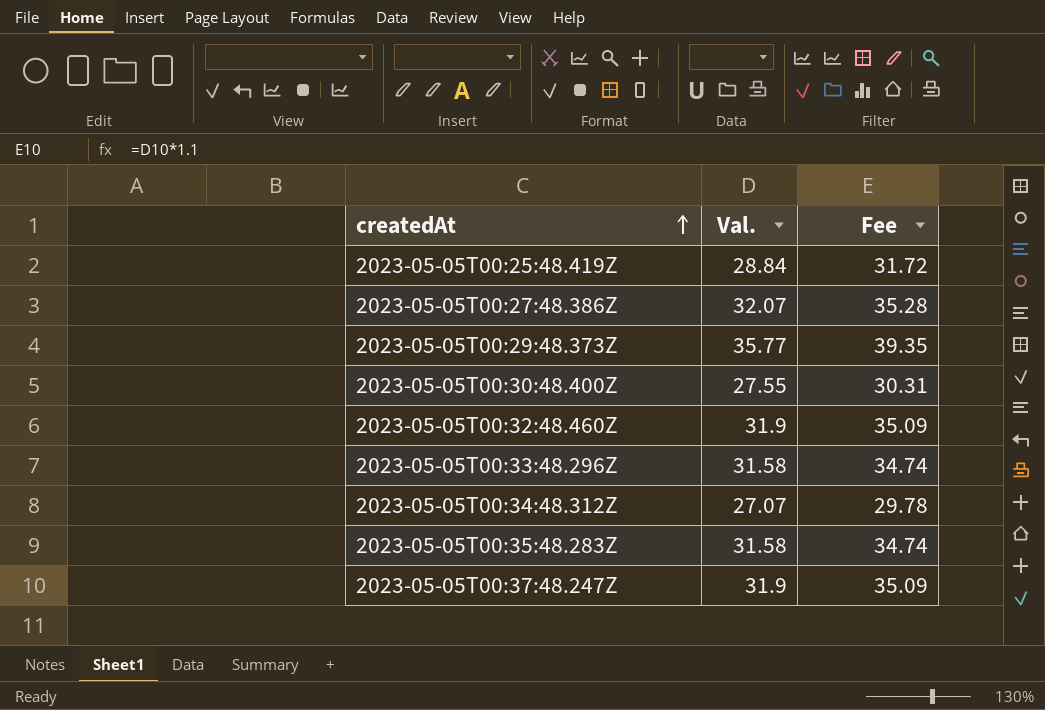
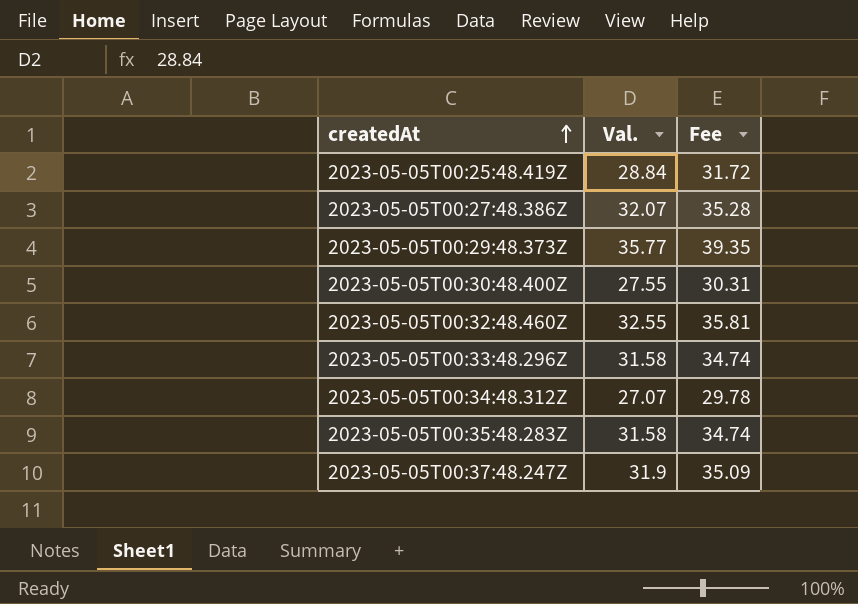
2023-05-05T00:32:48.460Z | Val.: 31.9 -> 32.55
2023-05-05T00:32:48.460Z | Fee: 35.09 -> 35.81

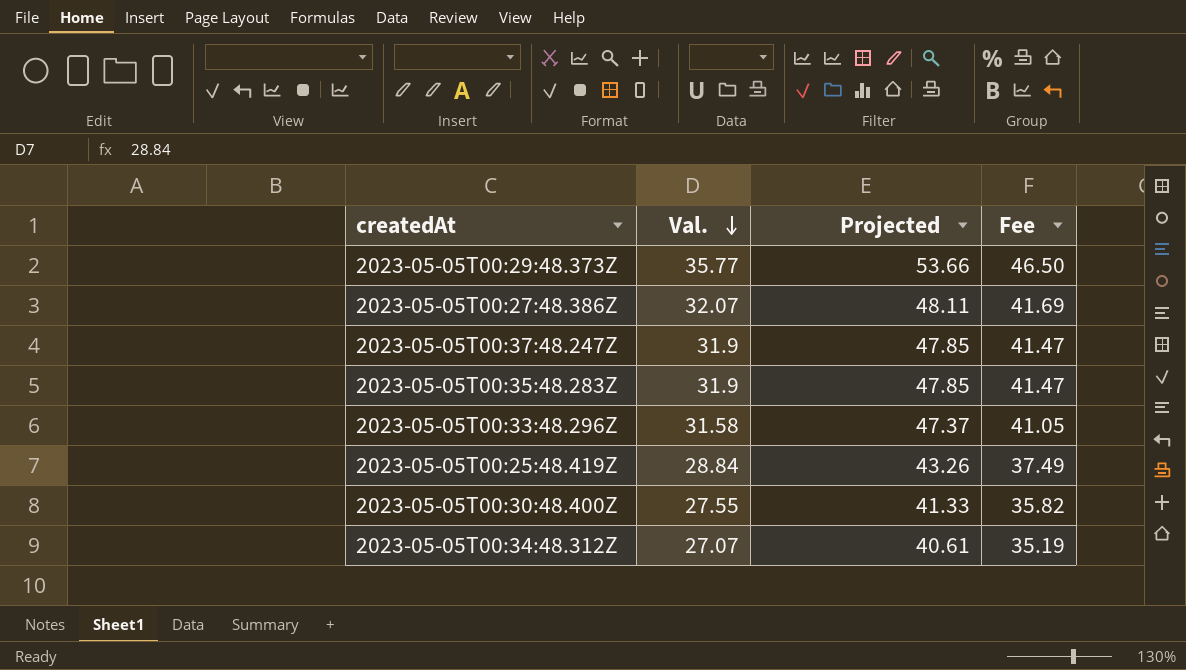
row order: createdAt ascending -> Val. descending
column Projected | formula: none -> [Val.] * 1.5
column Fee | formula: [Val.] * 1.1 -> [Val.] * 1.3
row 2023-05-05T00:32:48.460Z: 32.55 | 35.81 -> none
2023-05-05T00:35:48.283Z | Val.: 31.58 -> 31.9

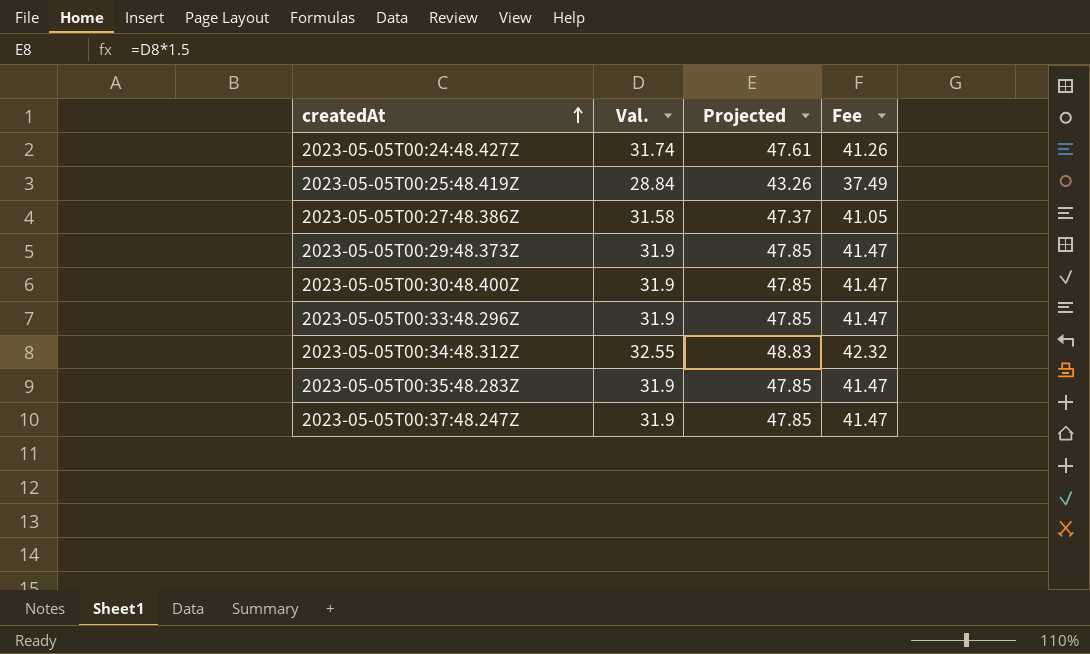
row order: Val. descending -> createdAt ascending
row 2023-05-05T00:24:48.427Z: none -> 31.74 | 47.61 | 41.26
2023-05-05T00:27:48.386Z | Val.: 32.07 -> 31.58
2023-05-05T00:27:48.386Z | Projected: 48.11 -> 47.37
2023-05-05T00:27:48.386Z | Fee: 41.69 -> 41.05
2023-05-05T00:29:48.373Z | Val.: 35.77 -> 31.9
2023-05-05T00:29:48.373Z | Projected: 53.66 -> 47.85
2023-05-05T00:29:48.373Z | Fee: 46.50 -> 41.47
2023-05-05T00:30:48.400Z | Val.: 27.55 -> 31.9
2023-05-05T00:30:48.400Z | Projected: 41.33 -> 47.85
2023-05-05T00:30:48.400Z | Fee: 35.82 -> 41.47
2023-05-05T00:33:48.296Z | Val.: 31.58 -> 31.9
2023-05-05T00:33:48.296Z | Projected: 47.37 -> 47.85
2023-05-05T00:33:48.296Z | Fee: 41.05 -> 41.47
2023-05-05T00:34:48.312Z | Val.: 27.07 -> 32.55
2023-05-05T00:34:48.312Z | Projected: 40.61 -> 48.83
2023-05-05T00:34:48.312Z | Fee: 35.19 -> 42.32

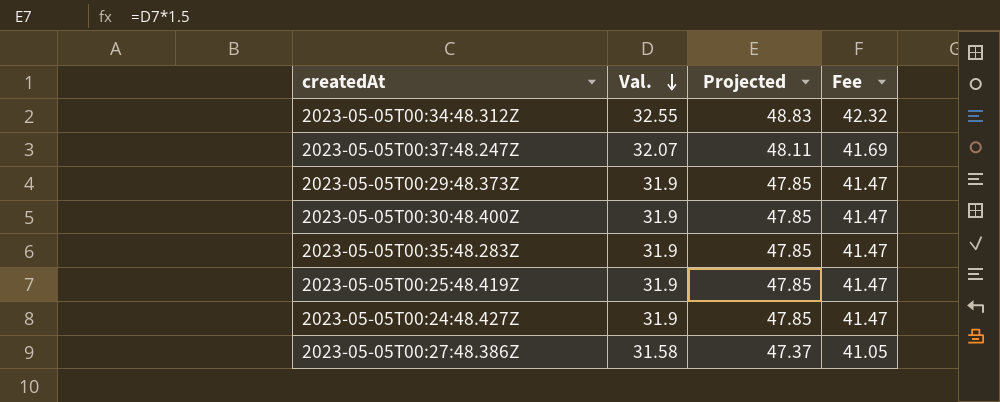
row order: createdAt ascending -> Val. descending
row 2023-05-05T00:33:48.296Z: 31.9 | 47.85 | 41.47 -> none
2023-05-05T00:37:48.247Z | Val.: 31.9 -> 32.07
2023-05-05T00:37:48.247Z | Projected: 47.85 -> 48.11
2023-05-05T00:37:48.247Z | Fee: 41.47 -> 41.69
2023-05-05T00:25:48.419Z | Val.: 28.84 -> 31.9
2023-05-05T00:25:48.419Z | Projected: 43.26 -> 47.85
2023-05-05T00:25:48.419Z | Fee: 37.49 -> 41.47
2023-05-05T00:24:48.427Z | Val.: 31.74 -> 31.9
2023-05-05T00:24:48.427Z | Projected: 47.61 -> 47.85
2023-05-05T00:24:48.427Z | Fee: 41.26 -> 41.47

